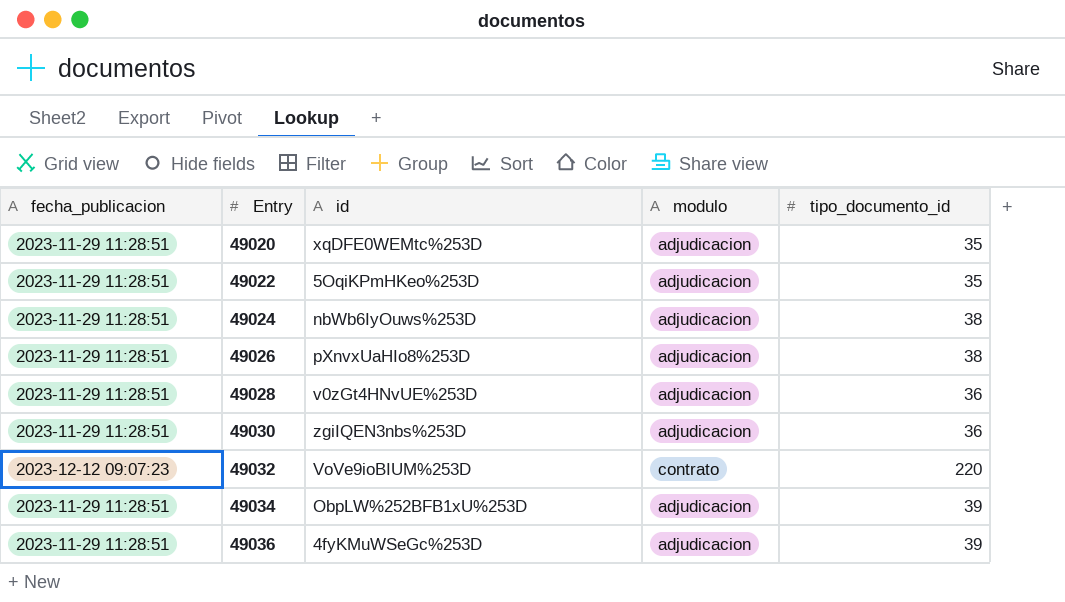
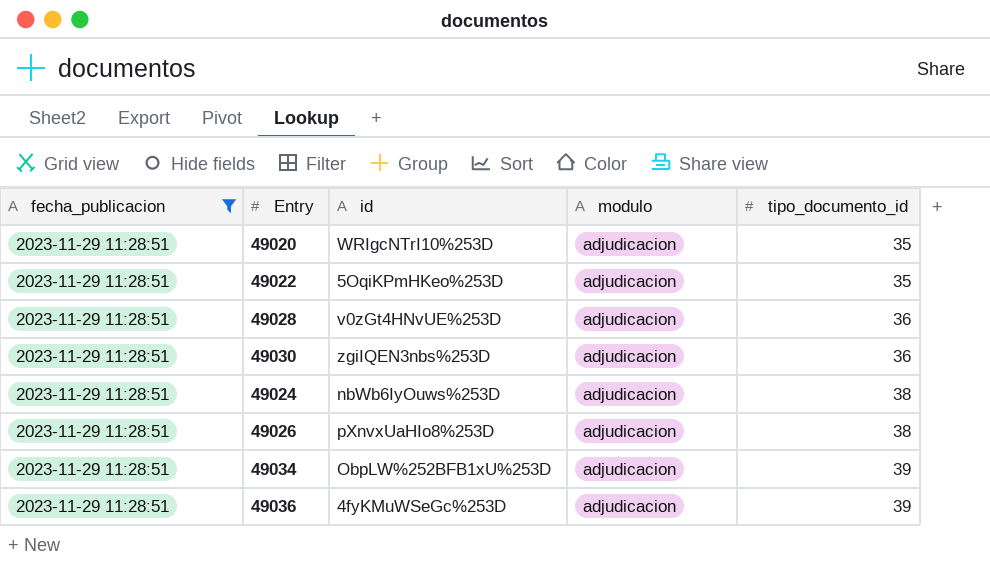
filter: none -> fecha_publicacion = 2023-11-29 11:28:51
row order: Entry ascending -> tipo_documento_id ascending
49020 | id: xqDFE0WEMtc%253D -> WRIgcNTrI10%253D

